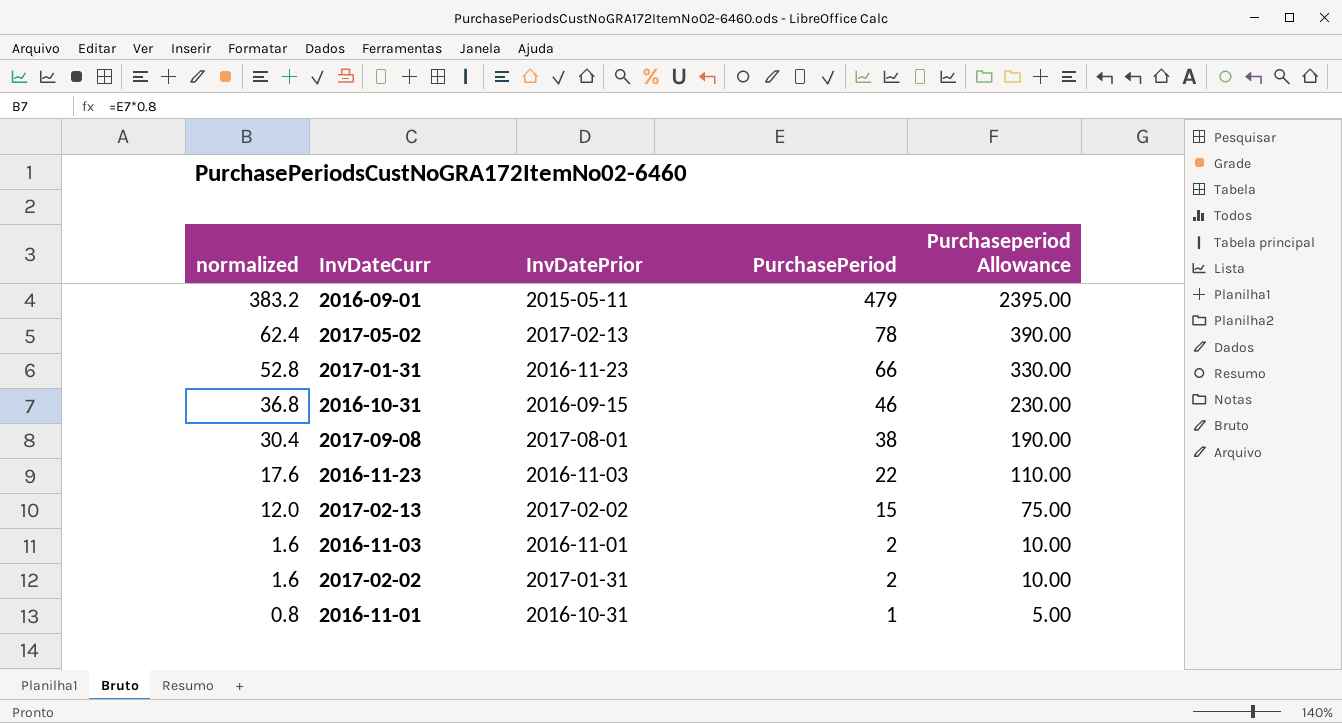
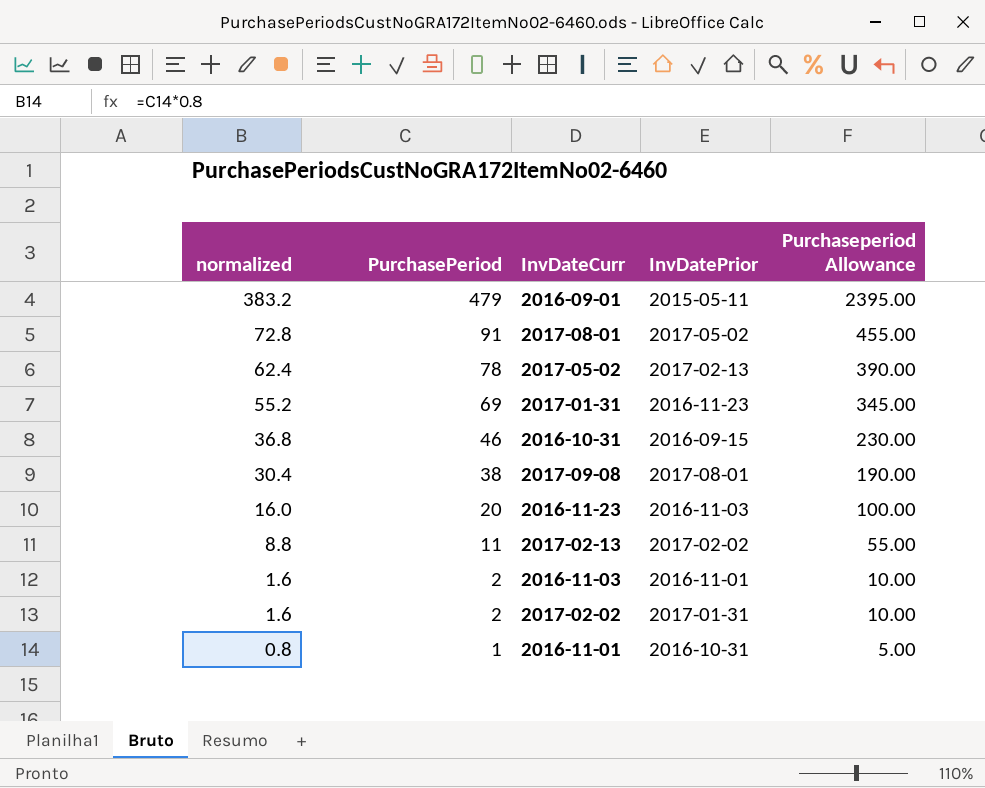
column PurchasePeriod | position: 4 -> 2
row 2017-08-01: none -> 72.8 | 91 | 2017-05-02 | 455.00
2017-01-31 | normalized: 52.8 -> 55.2
2017-01-31 | PurchasePeriod: 66 -> 69
2017-01-31 | Purchaseperiod Allowance: 330.00 -> 345.00
2016-11-23 | normalized: 17.6 -> 16.0
2016-11-23 | PurchasePeriod: 22 -> 20
2016-11-23 | Purchaseperiod Allowance: 110.00 -> 100.00
2017-02-13 | normalized: 12.0 -> 8.8
2017-02-13 | PurchasePeriod: 15 -> 11
2017-02-13 | Purchaseperiod Allowance: 75.00 -> 55.00

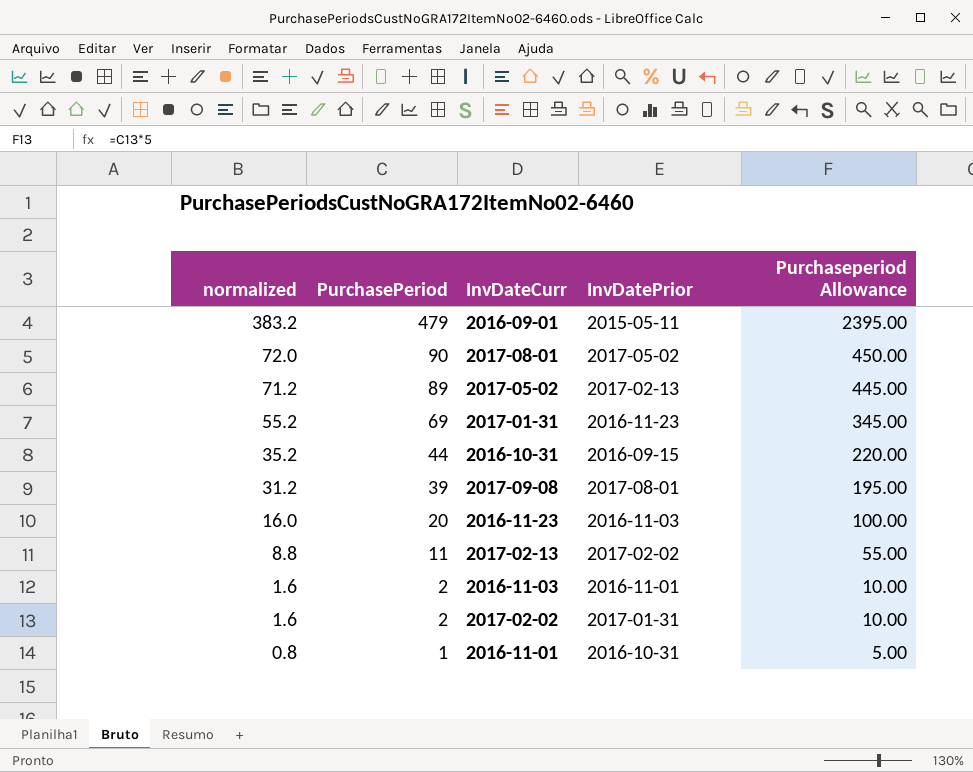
2017-08-01 | normalized: 72.8 -> 72.0
2017-08-01 | PurchasePeriod: 91 -> 90
2017-08-01 | Purchaseperiod Allowance: 455.00 -> 450.00
2017-05-02 | normalized: 62.4 -> 71.2
2017-05-02 | PurchasePeriod: 78 -> 89
2017-05-02 | Purchaseperiod Allowance: 390.00 -> 445.00
2016-10-31 | normalized: 36.8 -> 35.2
2016-10-31 | PurchasePeriod: 46 -> 44
2016-10-31 | Purchaseperiod Allowance: 230.00 -> 220.00
2017-09-08 | normalized: 30.4 -> 31.2
2017-09-08 | PurchasePeriod: 38 -> 39
2017-09-08 | Purchaseperiod Allowance: 190.00 -> 195.00

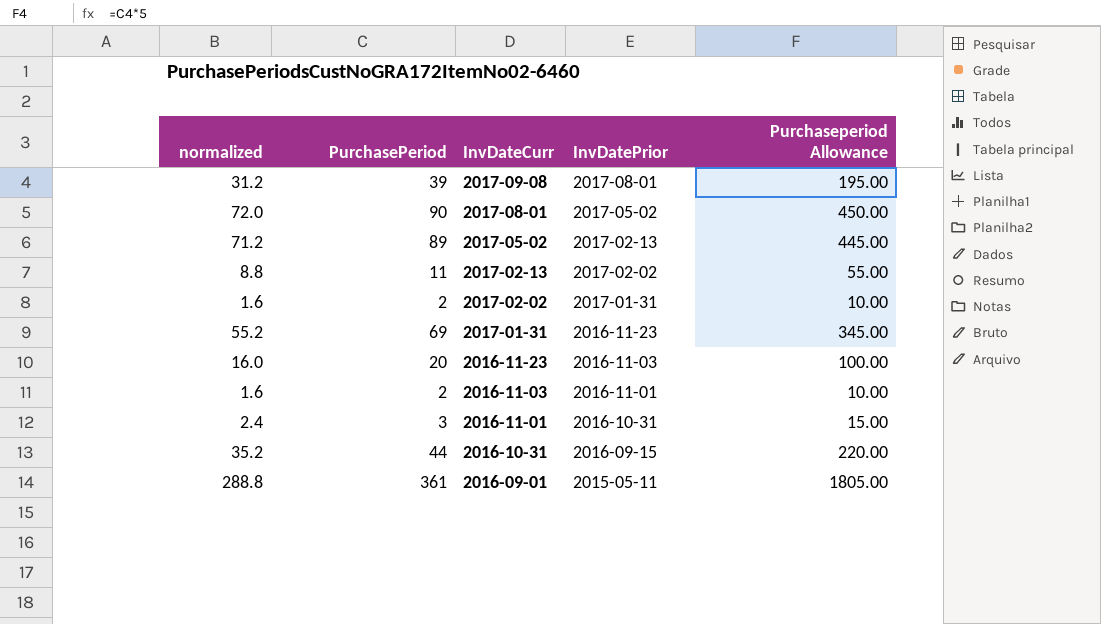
row order: normalized descending -> InvDateCurr descending
2016-11-01 | normalized: 0.8 -> 2.4
2016-11-01 | PurchasePeriod: 1 -> 3
2016-11-01 | Purchaseperiod Allowance: 5.00 -> 15.00
2016-09-01 | normalized: 383.2 -> 288.8
2016-09-01 | PurchasePeriod: 479 -> 361
2016-09-01 | Purchaseperiod Allowance: 2395.00 -> 1805.00

